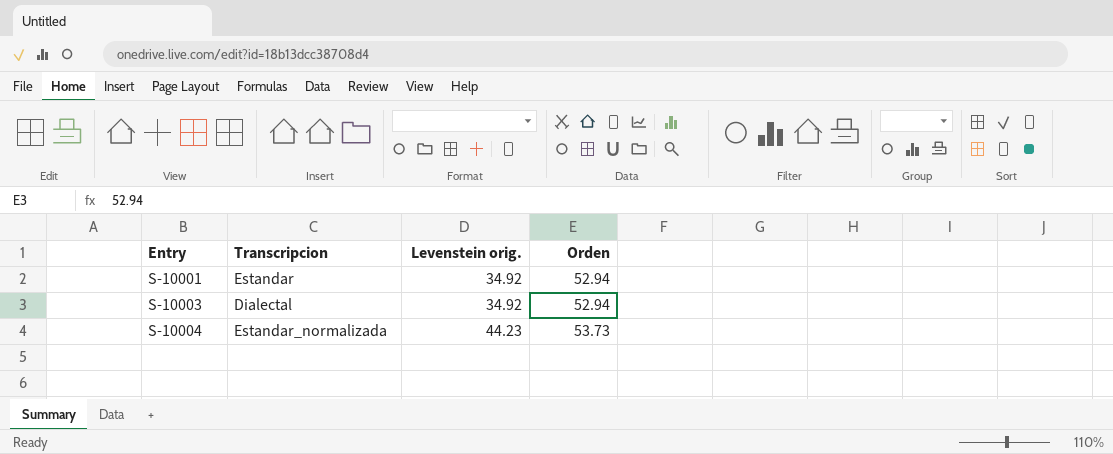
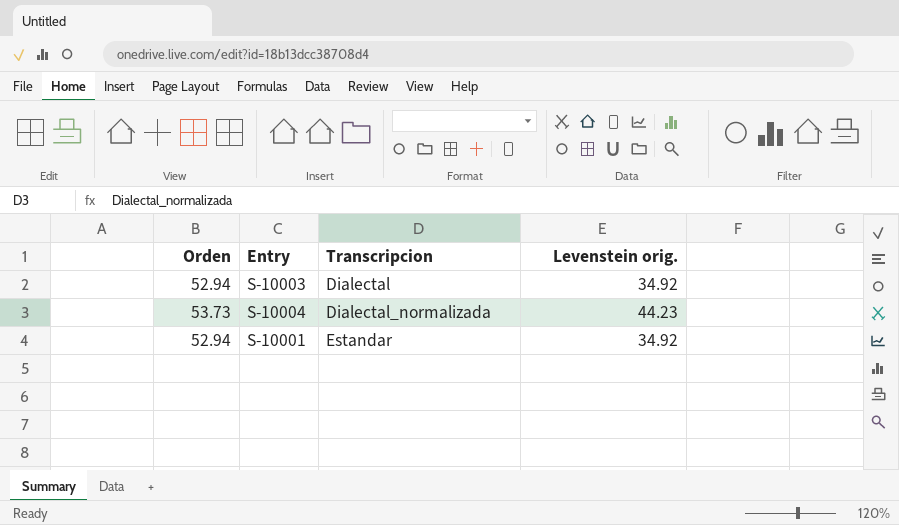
row order: Entry ascending -> Transcripcion ascending
column Orden | position: 4 -> 1
S-10004 | Transcripcion: Estandar_normalizada -> Dialectal_normalizada

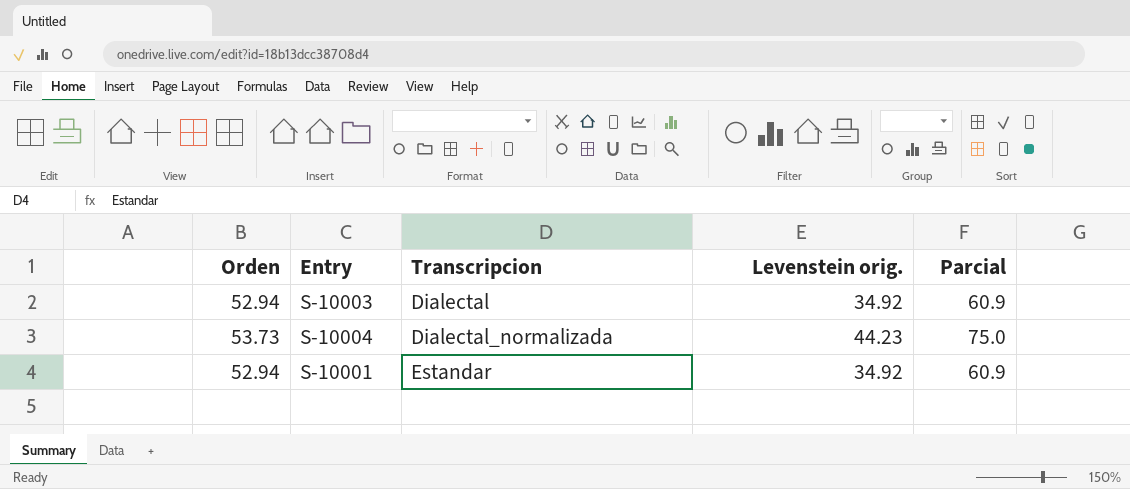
column Parcial | position: none -> 5

